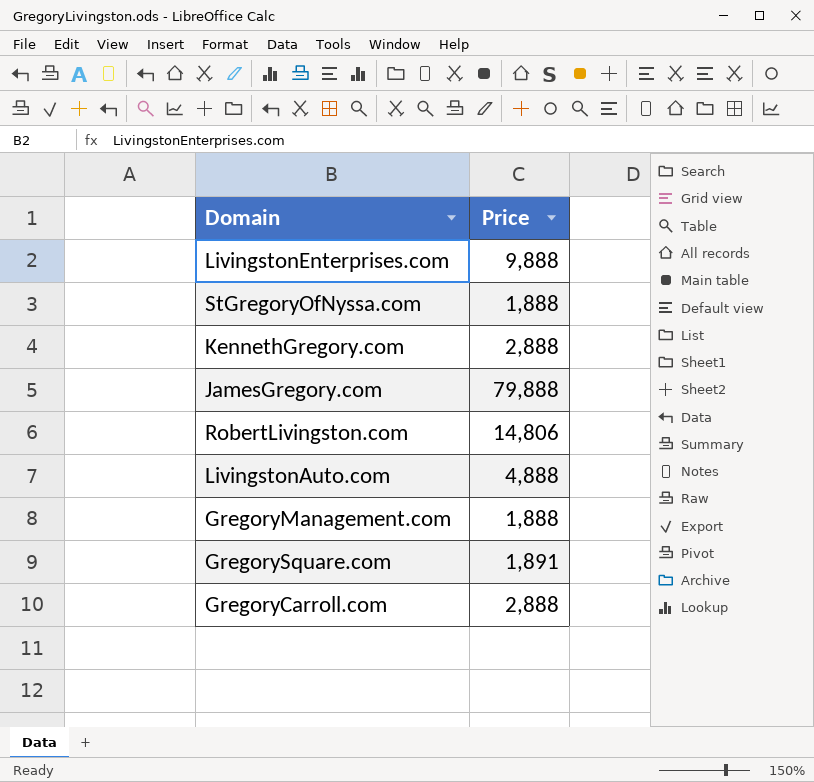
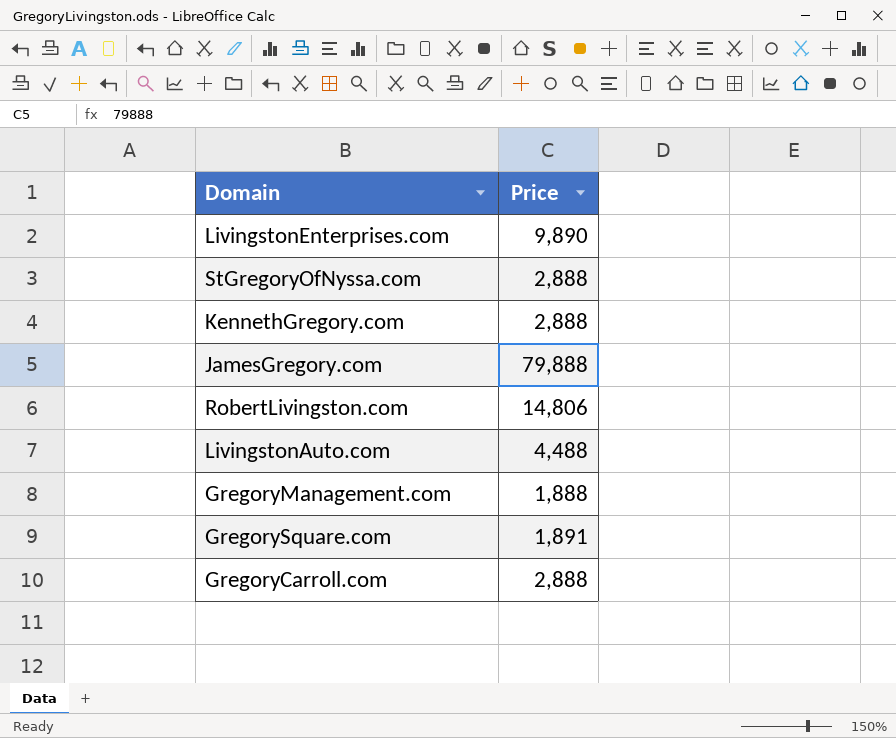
LivingstonEnterprises.com | Price: 9,888 -> 9,890
StGregoryOfNyssa.com | Price: 1,888 -> 2,888
LivingstonAuto.com | Price: 4,888 -> 4,488

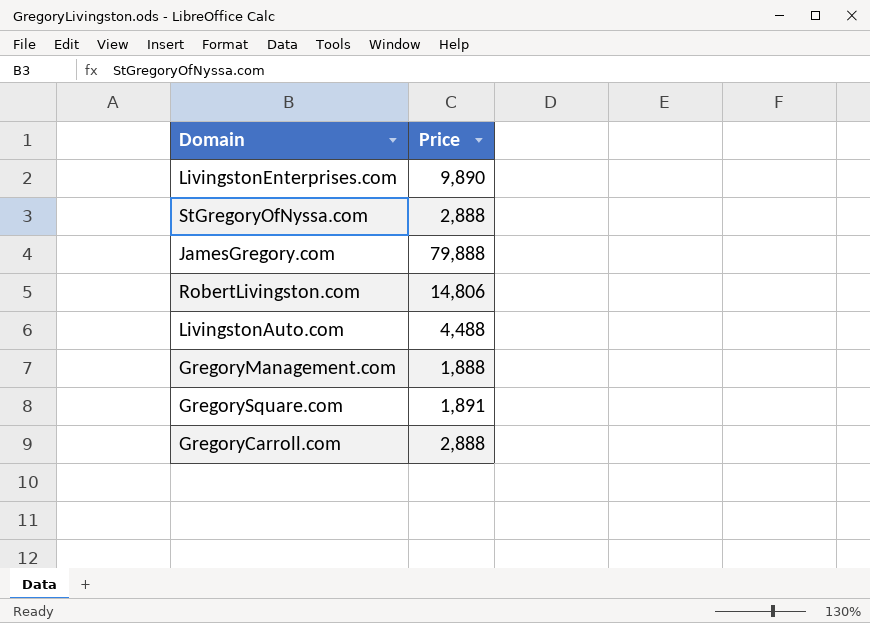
row KennethGregory.com: 2,888 -> none

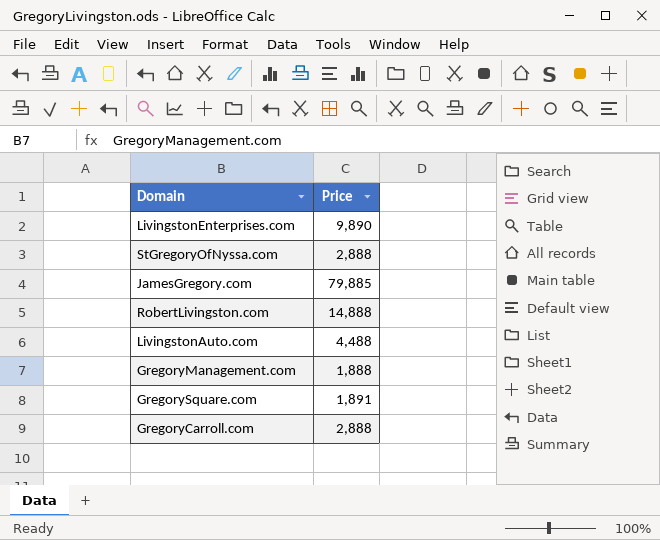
JamesGregory.com | Price: 79,888 -> 79,885
RobertLivingston.com | Price: 14,806 -> 14,888

